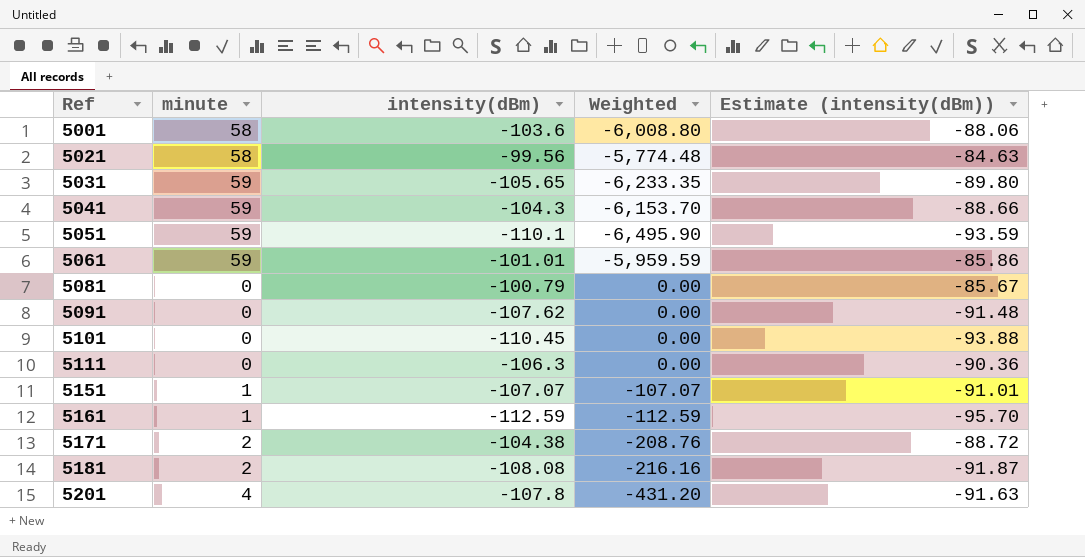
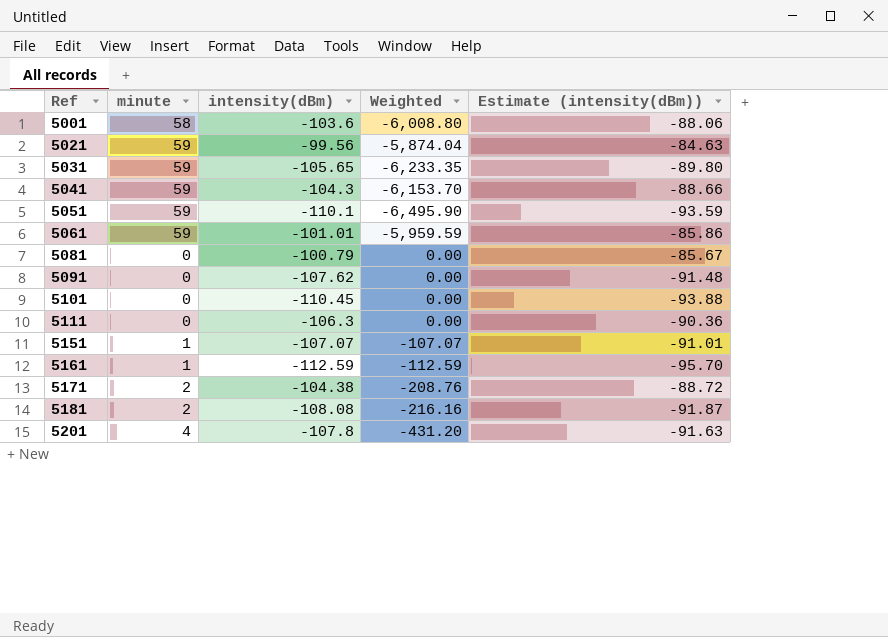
5021 | minute: 58 -> 59
5021 | Weighted: -5,774.48 -> -5,874.04

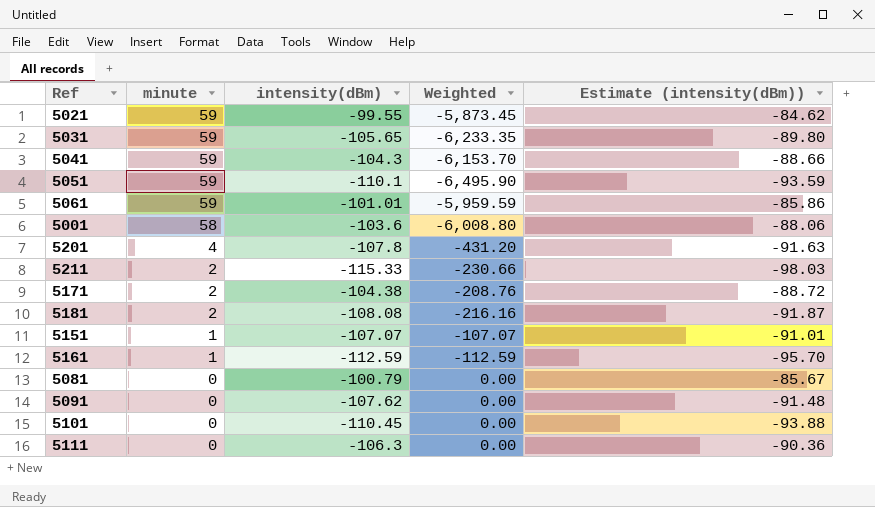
row order: Ref ascending -> minute descending
5021 | intensity(dBm): -99.56 -> -99.55
5021 | Weighted: -5,874.04 -> -5,873.45
5021 | Estimate (intensity(dBm)): -84.63 -> -84.62
row 5211: none -> 2 | -115.33 | -230.66 | -98.03

